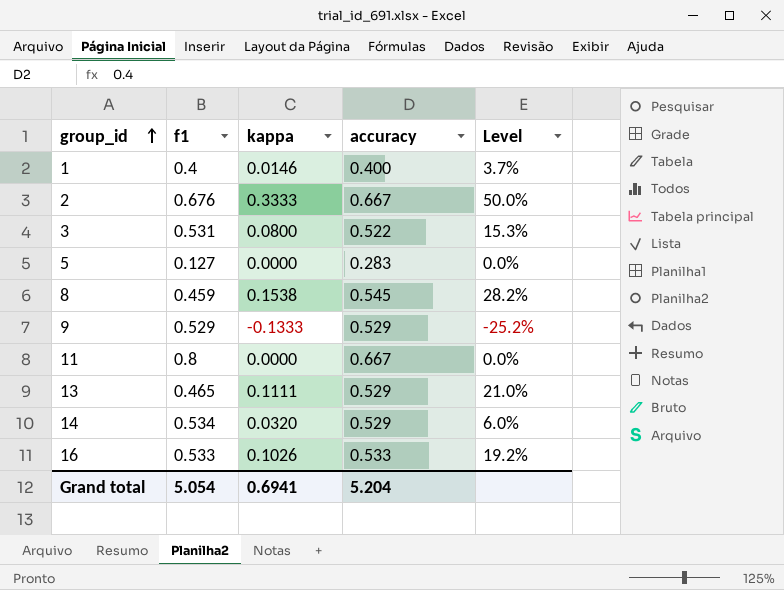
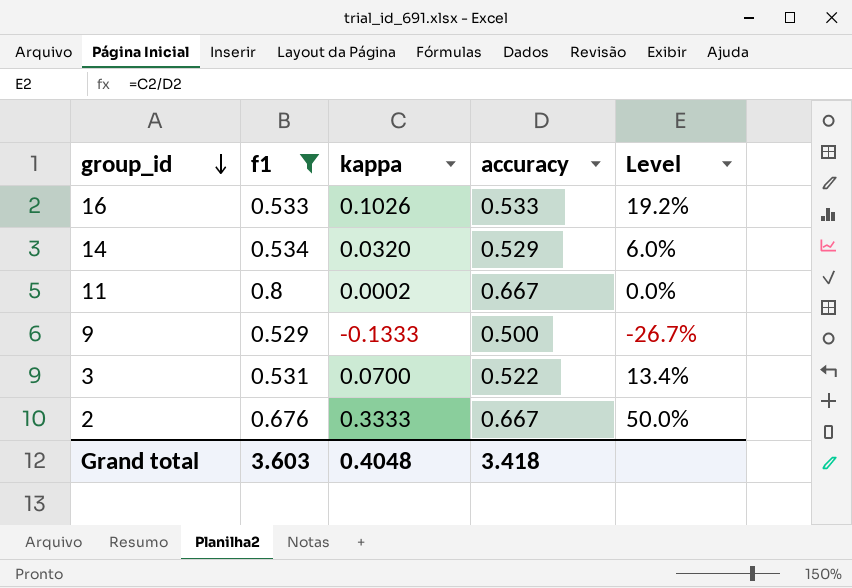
filter: none -> f1 >= 0.529
row order: group_id ascending -> group_id descending
11 | kappa: 0.0000 -> 0.0002
9 | accuracy: 0.529 -> 0.500
9 | Level: -25.2% -> -26.7%
3 | kappa: 0.0800 -> 0.0700
3 | Level: 15.3% -> 13.4%
Grand total | f1: 5.054 -> 3.603
Grand total | kappa: 0.6941 -> 0.4048
Grand total | accuracy: 5.204 -> 3.418

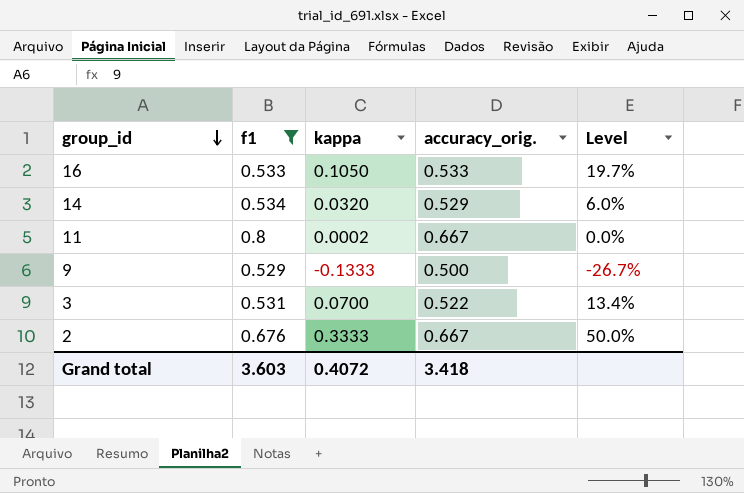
column name: accuracy -> accuracy_orig.
16 | kappa: 0.1026 -> 0.1050
16 | Level: 19.2% -> 19.7%
Grand total | kappa: 0.4048 -> 0.4072

